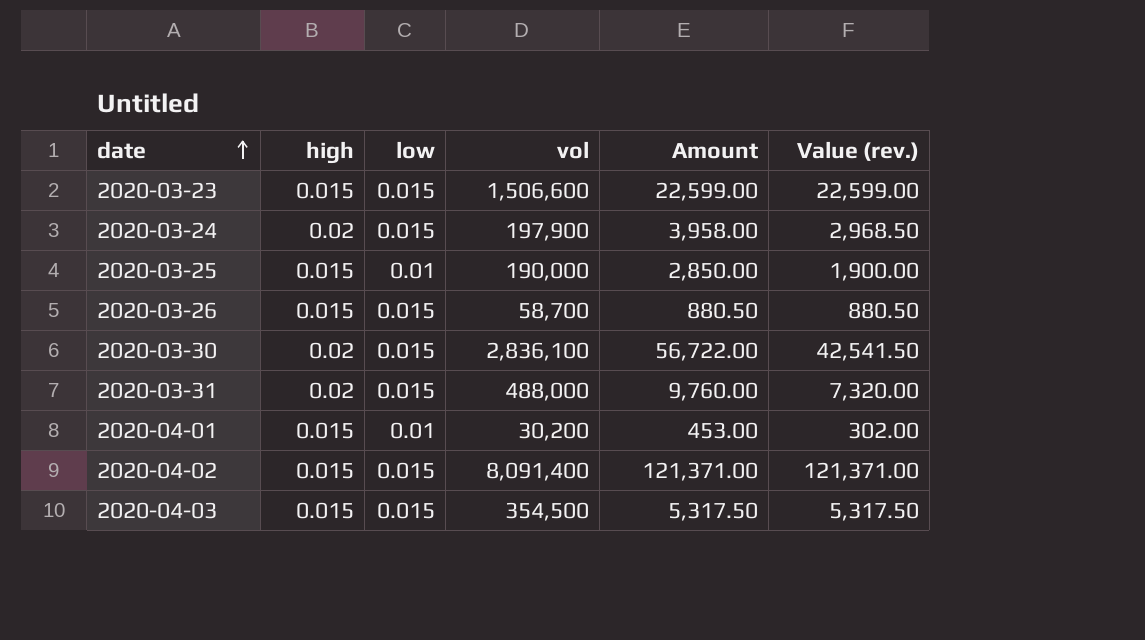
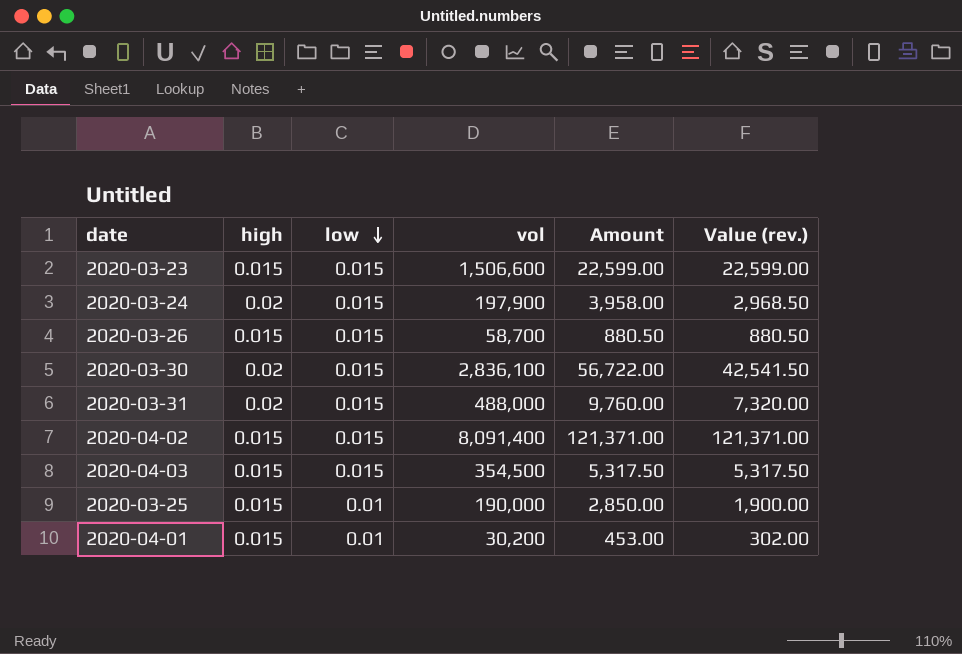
row order: date ascending -> low descending

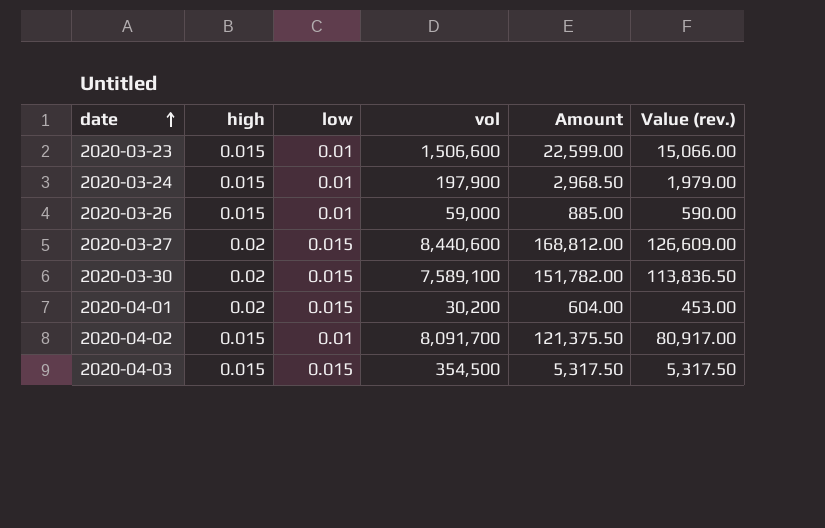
row order: low descending -> date ascending
row 2020-03-31: 0.02 | 0.015 | 488,000 | 9,760.00 | 7,320.00 -> none
row 2020-03-25: 0.015 | 0.01 | 190,000 | 2,850.00 | 1,900.00 -> none
2020-03-23 | low: 0.015 -> 0.01
2020-03-23 | Value (rev.): 22,599.00 -> 15,066.00
2020-03-24 | high: 0.02 -> 0.015
2020-03-24 | low: 0.015 -> 0.01
2020-03-24 | Amount: 3,958.00 -> 2,968.50
2020-03-24 | Value (rev.): 2,968.50 -> 1,979.00
2020-03-26 | low: 0.015 -> 0.01
2020-03-26 | vol: 58,700 -> 59,000
2020-03-26 | Amount: 880.50 -> 885.00
2020-03-26 | Value (rev.): 880.50 -> 590.00
row 2020-03-27: none -> 0.02 | 0.015 | 8,440,600 | 168,812.00 | 126,609.00
2020-03-30 | vol: 2,836,100 -> 7,589,100
2020-03-30 | Amount: 56,722.00 -> 151,782.00
2020-03-30 | Value (rev.): 42,541.50 -> 113,836.50
2020-04-01 | high: 0.015 -> 0.02
2020-04-01 | low: 0.01 -> 0.015
2020-04-01 | Amount: 453.00 -> 604.00
2020-04-01 | Value (rev.): 302.00 -> 453.00
2020-04-02 | low: 0.015 -> 0.01
2020-04-02 | vol: 8,091,400 -> 8,091,700
2020-04-02 | Amount: 121,371.00 -> 121,375.50
2020-04-02 | Value (rev.): 121,371.00 -> 80,917.00

